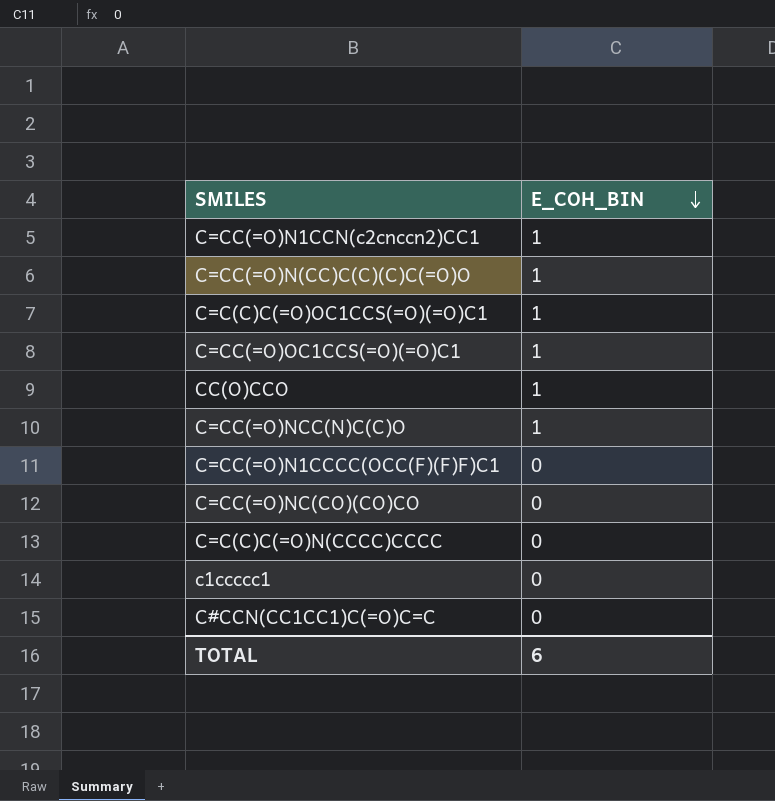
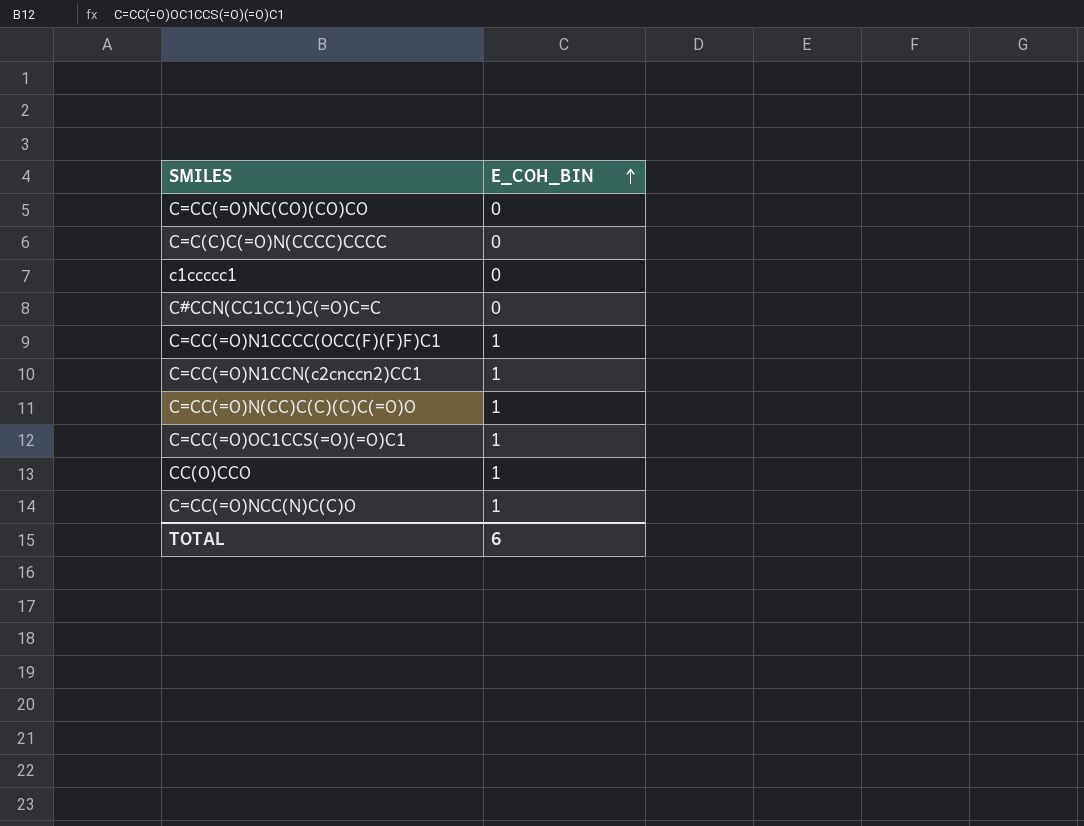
row order: E_COH_BIN descending -> E_COH_BIN ascending
row C=C(C)C(=O)OC1CCS(=O)(=O)C1: 1 -> none
C=CC(=O)N1CCCC(OCC(F)(F)F)C1 | E_COH_BIN: 0 -> 1

